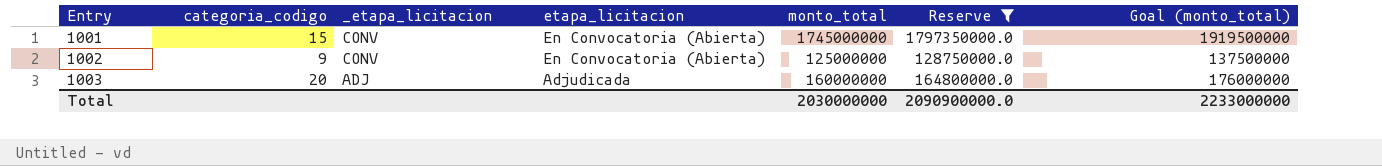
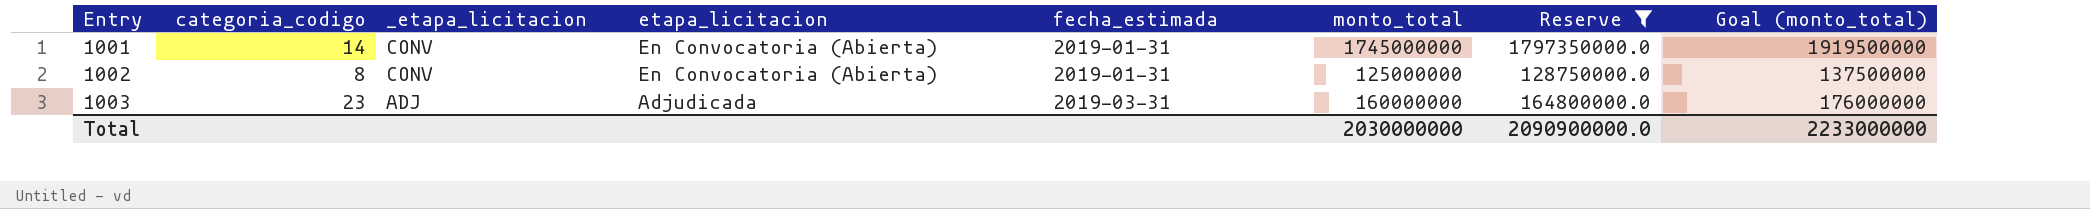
column fecha_estimada | position: none -> 5
1001 | categoria_codigo: 15 -> 14
1002 | categoria_codigo: 9 -> 8
1003 | categoria_codigo: 20 -> 23

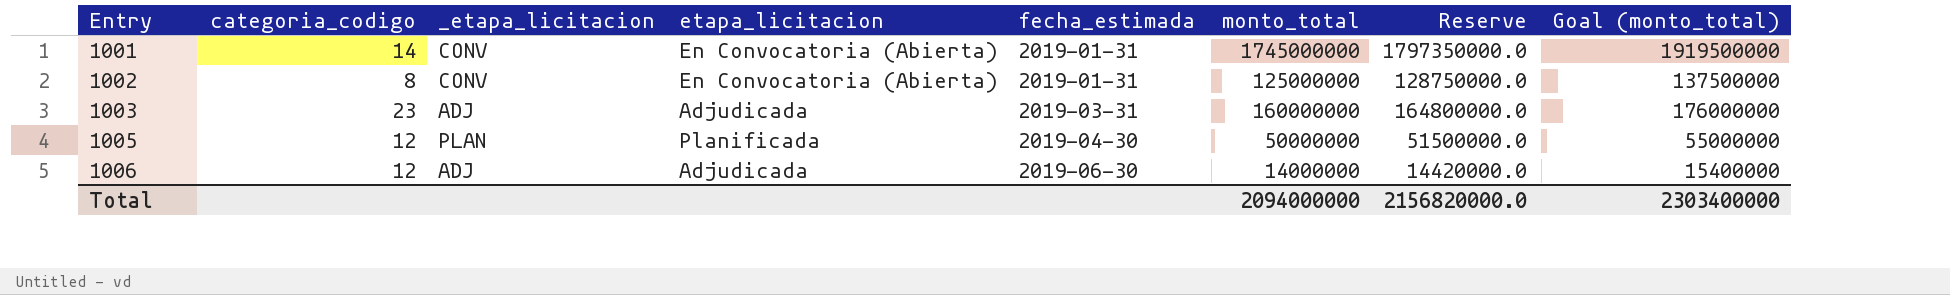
filter: Reserve >= 128750000.0 -> none
Total | monto_total: 2030000000 -> 2094000000
Total | Reserve: 2090900000.0 -> 2156820000.0
Total | Goal (monto_total): 2233000000 -> 2303400000

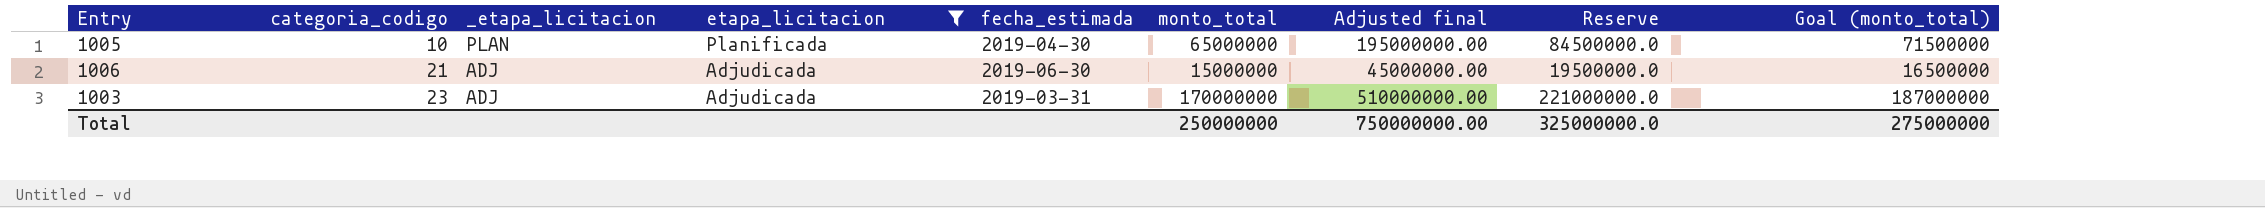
filter: none -> etapa_licitacion != En Convocatoria (Abierta)
row order: Entry ascending -> categoria_codigo ascending
column Adjusted final | formula: none -> [monto_total] * 3
column Reserve | formula: [monto_total] * 1.03 -> [monto_total] * 1.3
1005 | categoria_codigo: 12 -> 10
1005 | monto_total: 50000000 -> 65000000
1005 | Goal (monto_total): 55000000 -> 71500000
1006 | categoria_codigo: 12 -> 21
1006 | monto_total: 14000000 -> 15000000
1006 | Goal (monto_total): 15400000 -> 16500000
1003 | monto_total: 160000000 -> 170000000
1003 | Goal (monto_total): 176000000 -> 187000000
Total | monto_total: 2094000000 -> 250000000
Total | Reserve: 2156820000.0 -> 325000000.0
Total | Goal (monto_total): 2303400000 -> 275000000

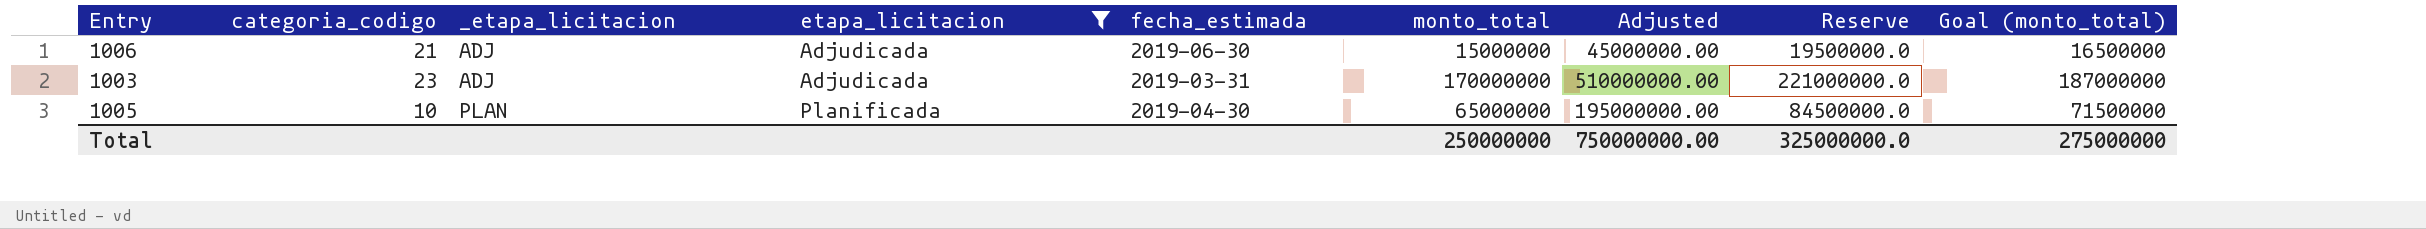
row order: categoria_codigo ascending -> _etapa_licitacion ascending
column name: Adjusted final -> Adjusted

